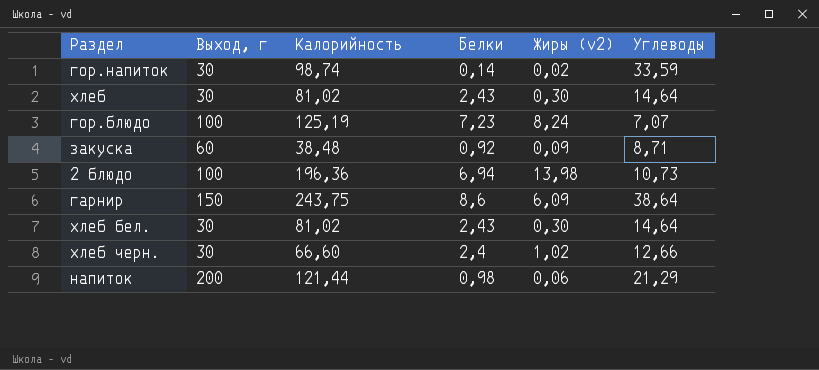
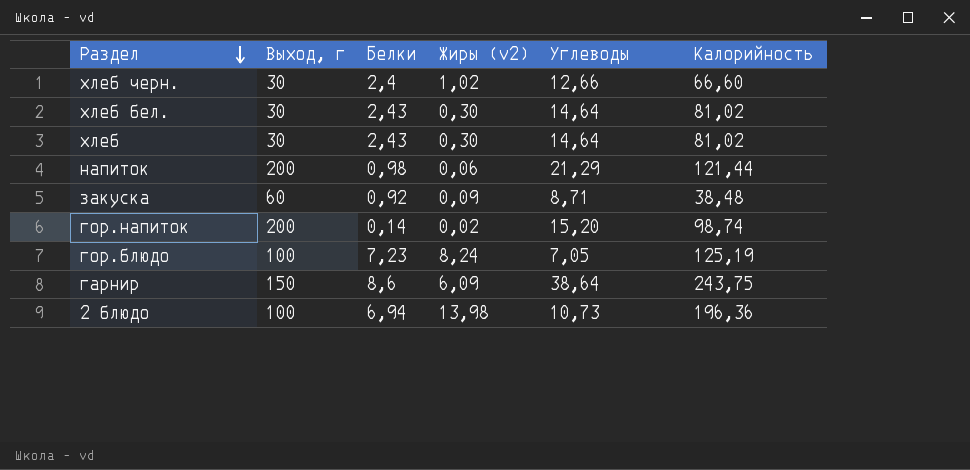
row order: none -> Раздел descending
column Калорийность | position: 3 -> 6
гор.напиток | Выход, г: 30 -> 200
гор.напиток | Углеводы: 33,59 -> 15,20
гор.блюдо | Углеводы: 7,07 -> 7,05

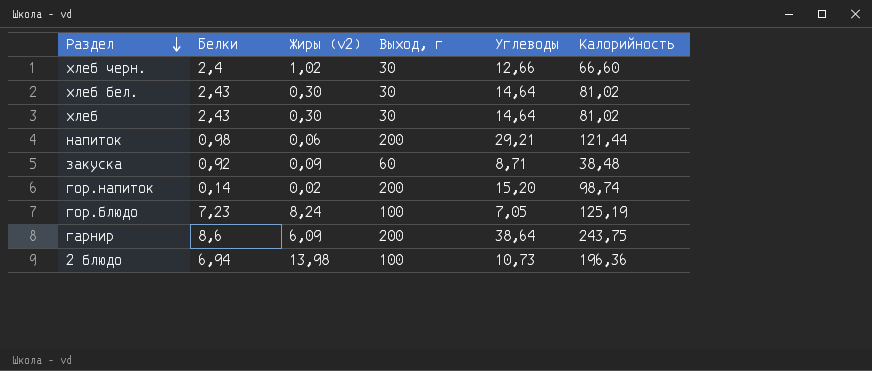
column Выход, г | position: 2 -> 4
напиток | Углеводы: 21,29 -> 29,21
гарнир | Выход, г: 150 -> 200

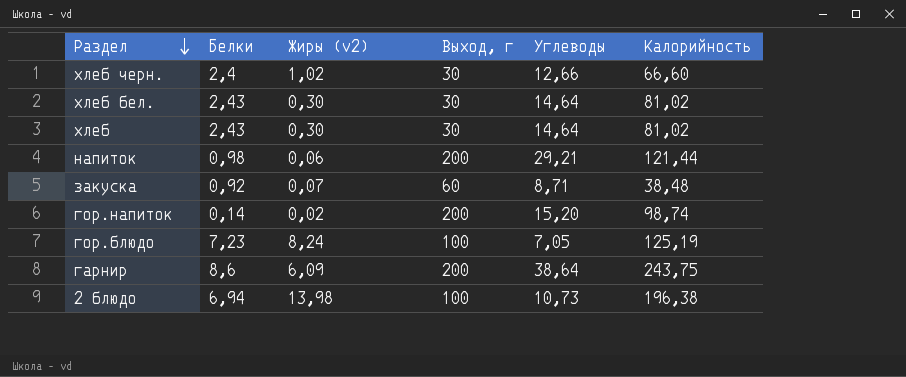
закуска | Жиры (v2): 0,09 -> 0,07
2 блюдо | Калорийность: 196,36 -> 196,38

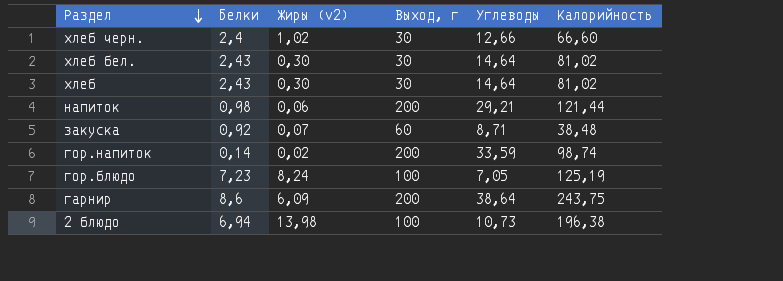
гор.напиток | Углеводы: 15,20 -> 33,59

